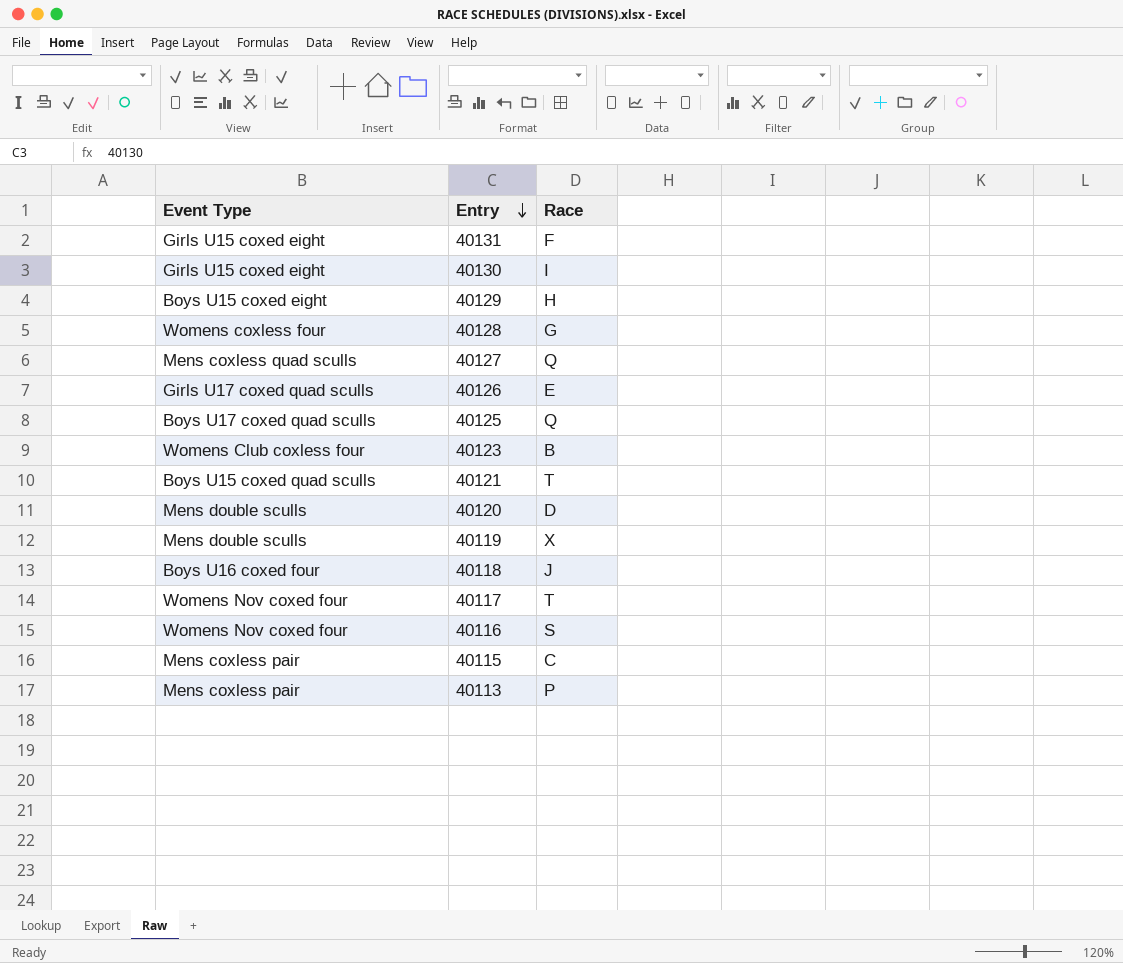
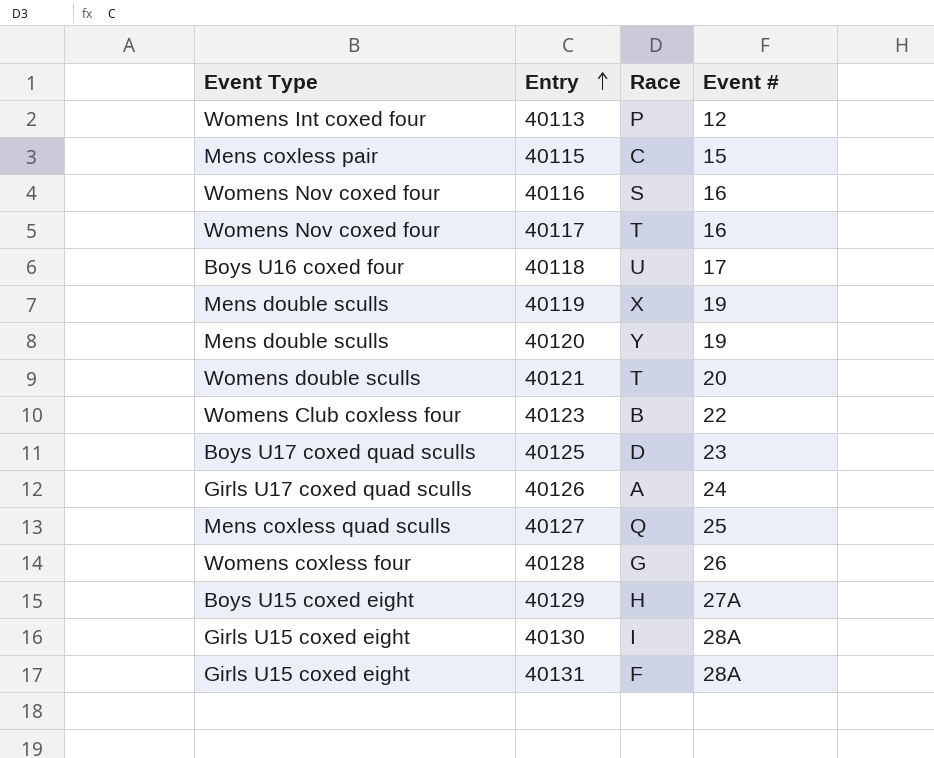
row order: Entry descending -> Entry ascending
column Event # | position: none -> 4
40113 | Event Type: Mens coxless pair -> Womens Int coxed four
40118 | Race: J -> U
40120 | Race: D -> Y
40121 | Event Type: Boys U15 coxed quad sculls -> Womens double sculls
40125 | Race: Q -> D
40126 | Race: E -> A

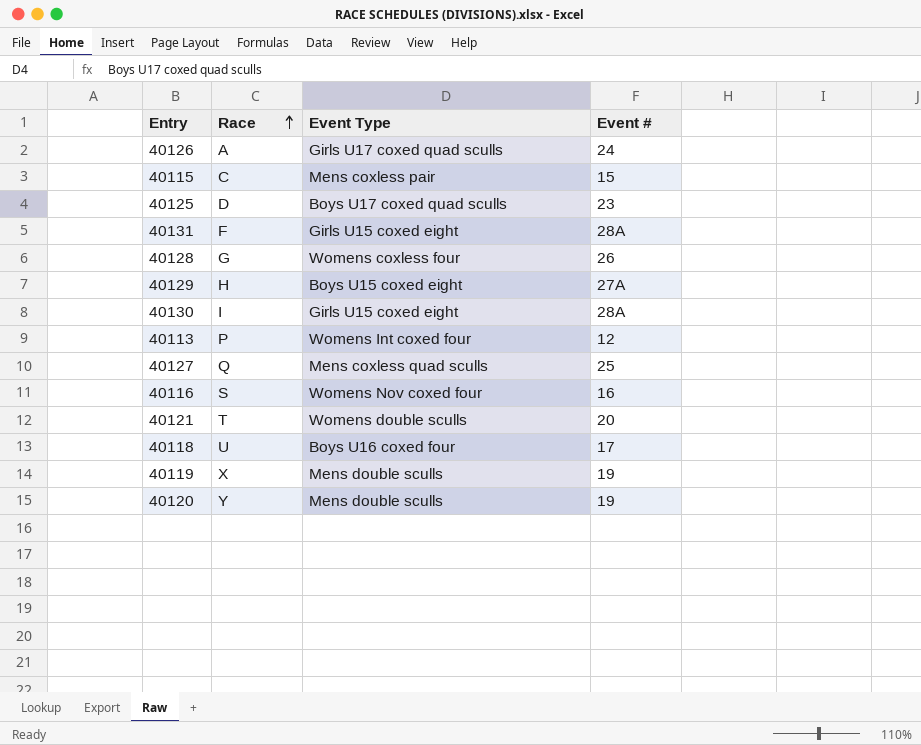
row order: Entry ascending -> Race ascending
column Event Type | position: 1 -> 3
row 40117: Womens Nov coxed four | T | 16 -> none
row 40123: Womens Club coxless four | B | 22 -> none

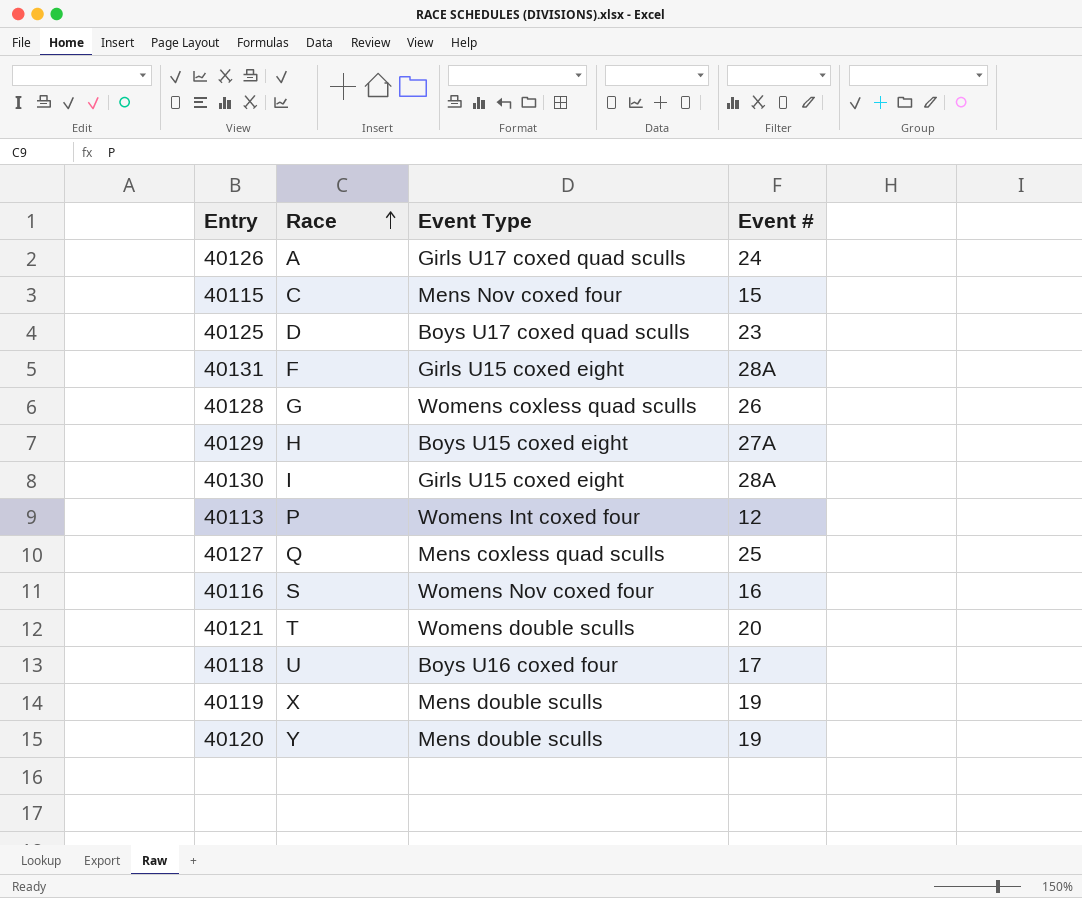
40115 | Event Type: Mens coxless pair -> Mens Nov coxed four
40128 | Event Type: Womens coxless four -> Womens coxless quad sculls

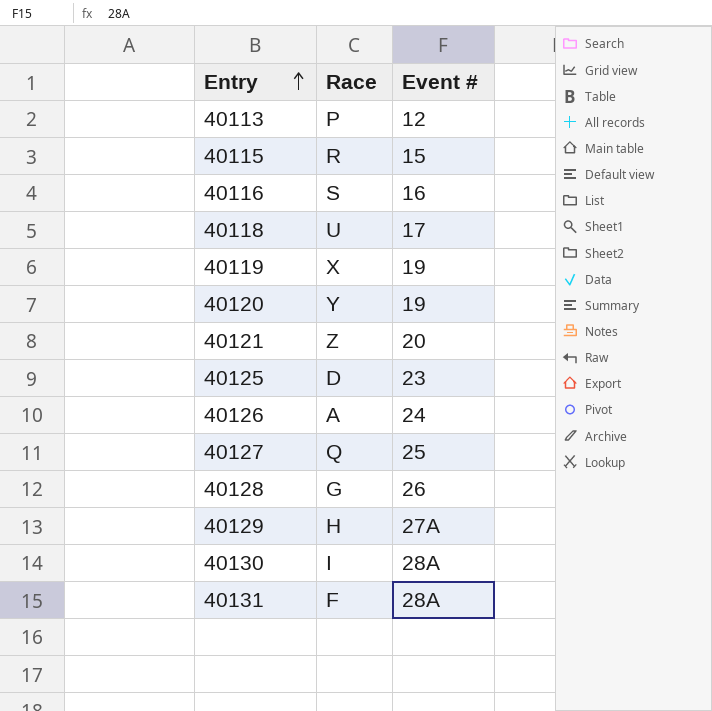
row order: Race ascending -> Entry ascending
column Event Type | position: 3 -> none
40115 | Race: C -> R
40121 | Race: T -> Z

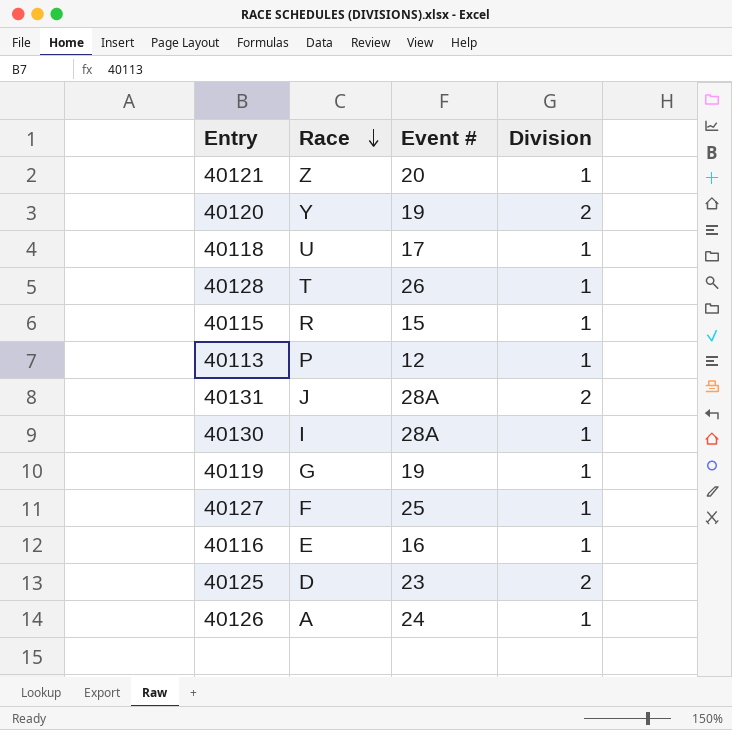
row order: Entry ascending -> Race descending
column Division | position: none -> 4
row 40129: H | 27A -> none
40128 | Race: G -> T
40131 | Race: F -> J
40119 | Race: X -> G
40127 | Race: Q -> F
40116 | Race: S -> E

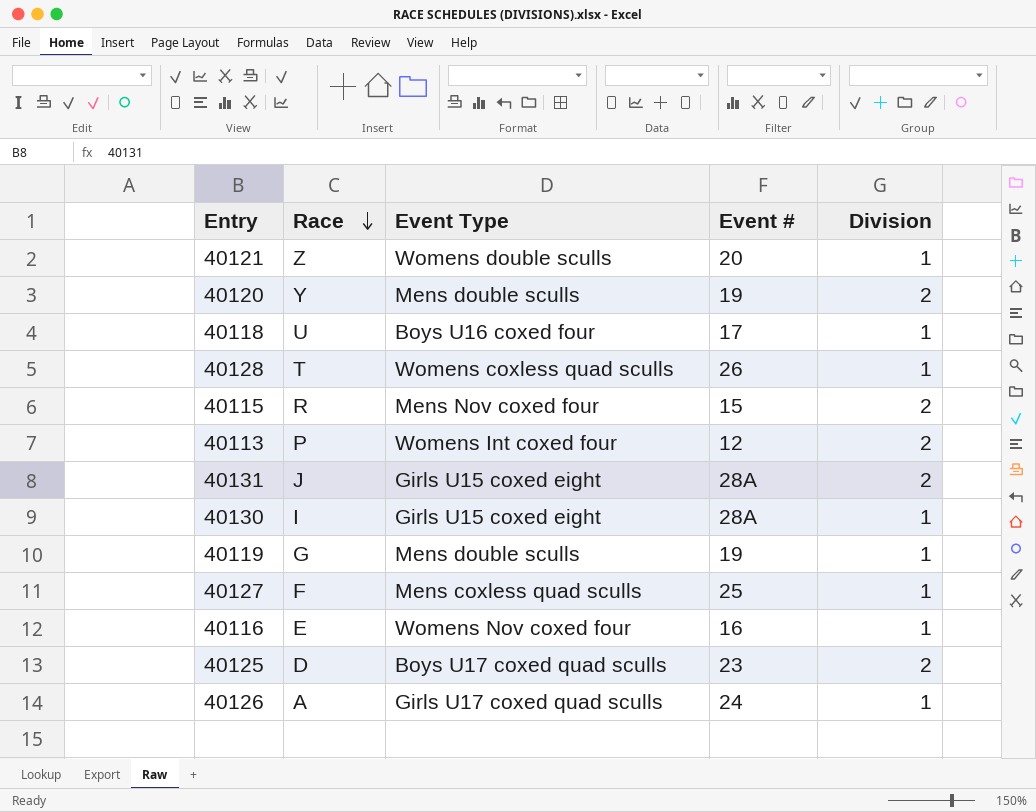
column Event Type | position: none -> 3
40115 | Division: 1 -> 2
40113 | Division: 1 -> 2

